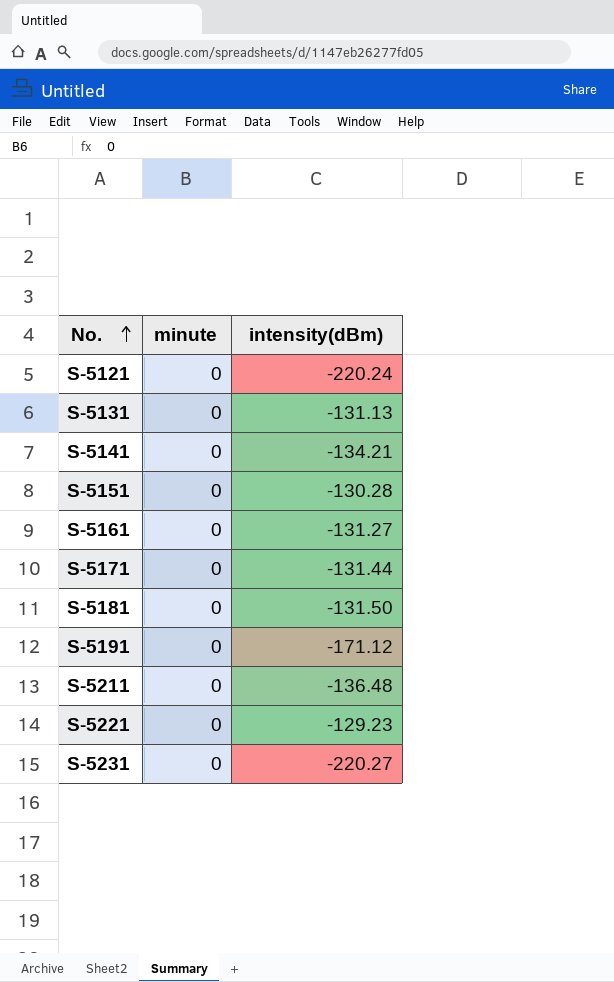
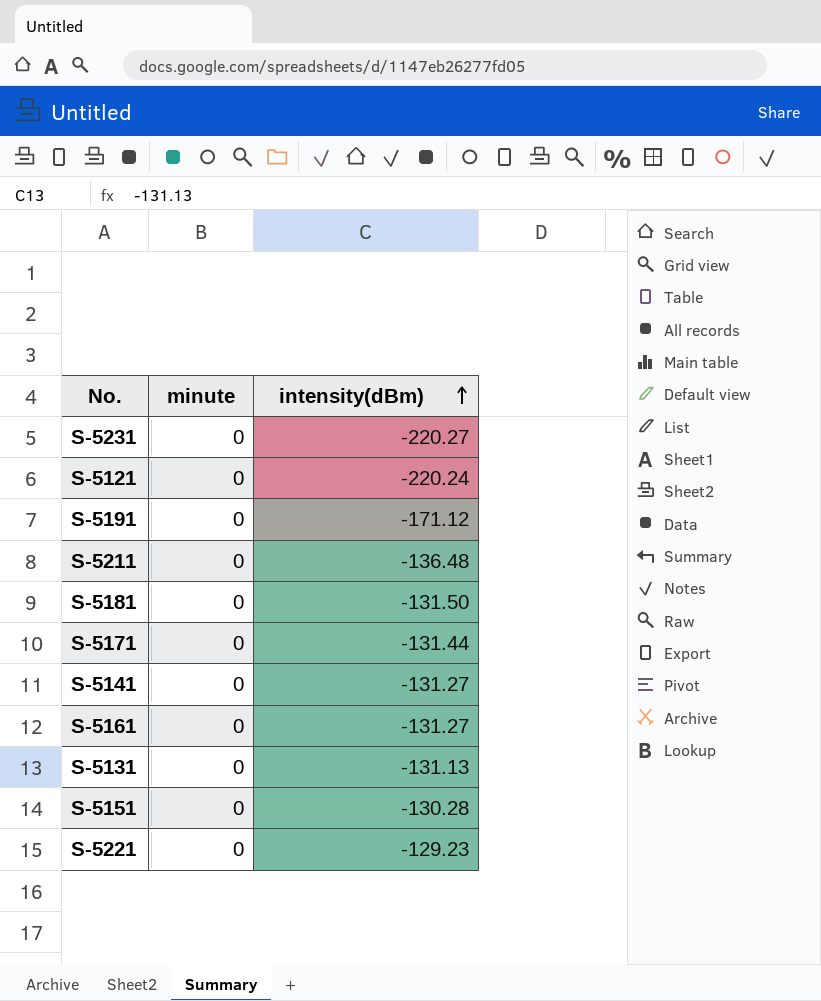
row order: No. ascending -> intensity(dBm) ascending
S-5141 | intensity(dBm): -134.21 -> -131.27

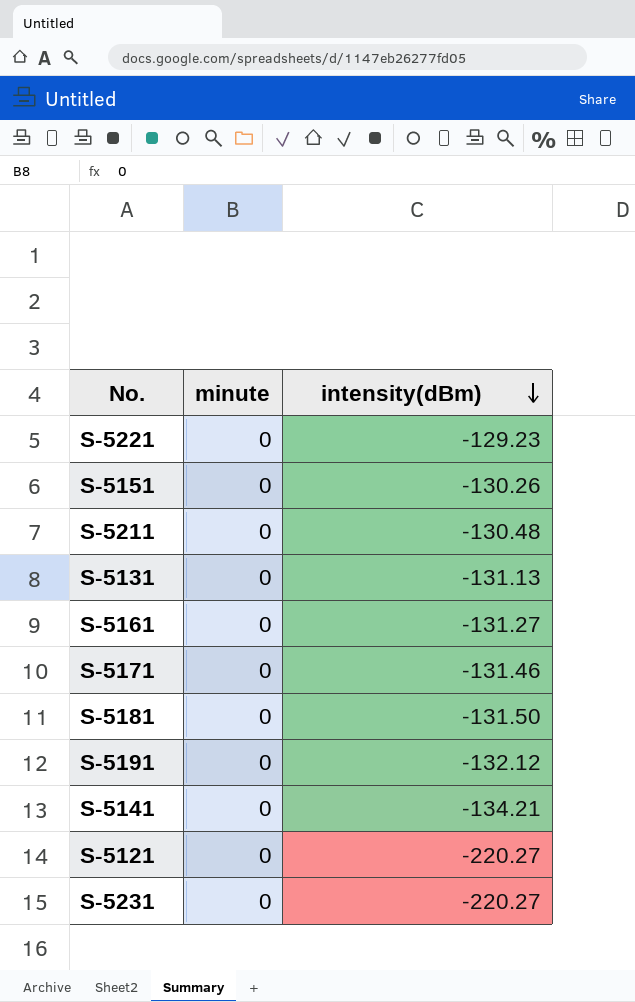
row order: intensity(dBm) ascending -> intensity(dBm) descending
S-5151 | intensity(dBm): -130.28 -> -130.26
S-5211 | intensity(dBm): -136.48 -> -130.48
S-5171 | intensity(dBm): -131.44 -> -131.46
S-5191 | intensity(dBm): -171.12 -> -132.12
S-5141 | intensity(dBm): -131.27 -> -134.21
S-5121 | intensity(dBm): -220.24 -> -220.27

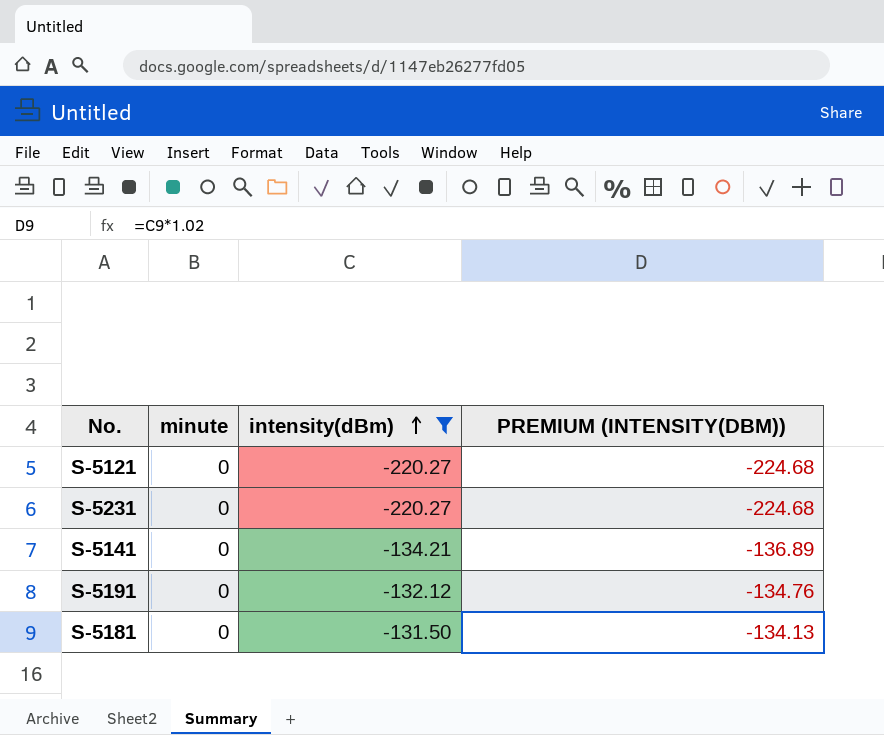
filter: none -> intensity(dBm) <= -131.50
row order: intensity(dBm) descending -> intensity(dBm) ascending
column PREMIUM (INTENSITY(DBM)) | formula: none -> [intensity(dBm)] * 1.02

